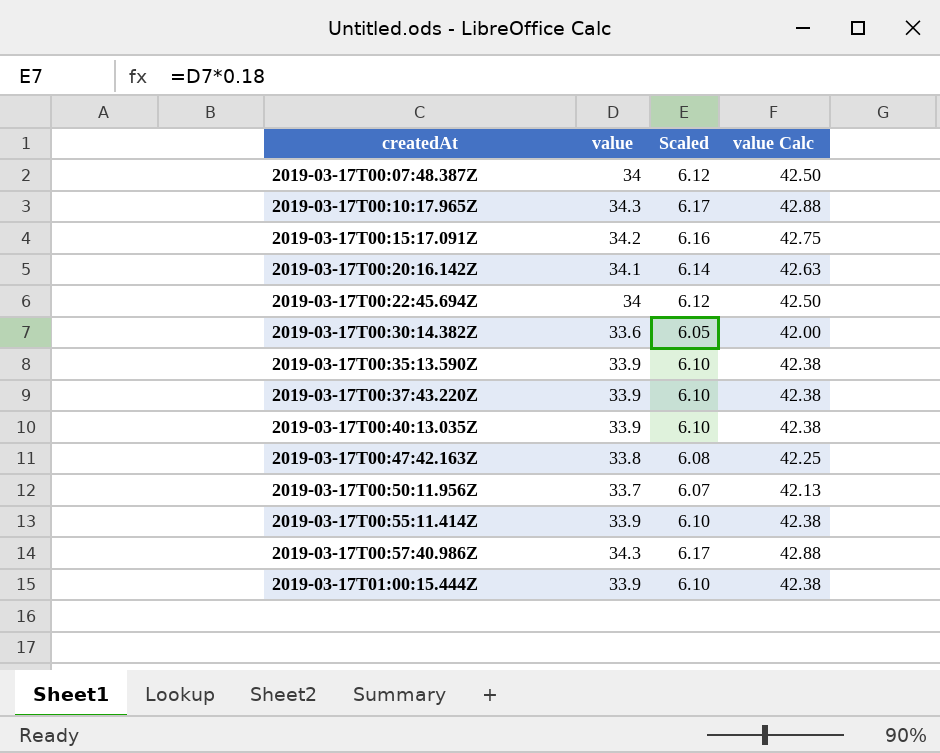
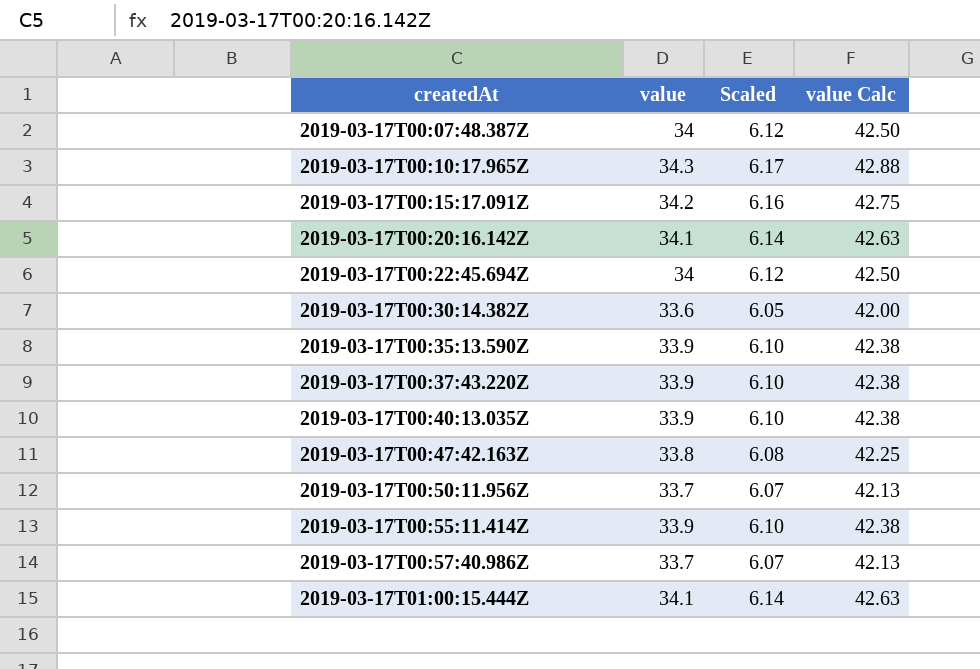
2019-03-17T00:57:40.986Z | value: 34.3 -> 33.7
2019-03-17T00:57:40.986Z | Scaled: 6.17 -> 6.07
2019-03-17T00:57:40.986Z | value Calc: 42.88 -> 42.13
2019-03-17T01:00:15.444Z | value: 33.9 -> 34.1
2019-03-17T01:00:15.444Z | Scaled: 6.10 -> 6.14
2019-03-17T01:00:15.444Z | value Calc: 42.38 -> 42.63

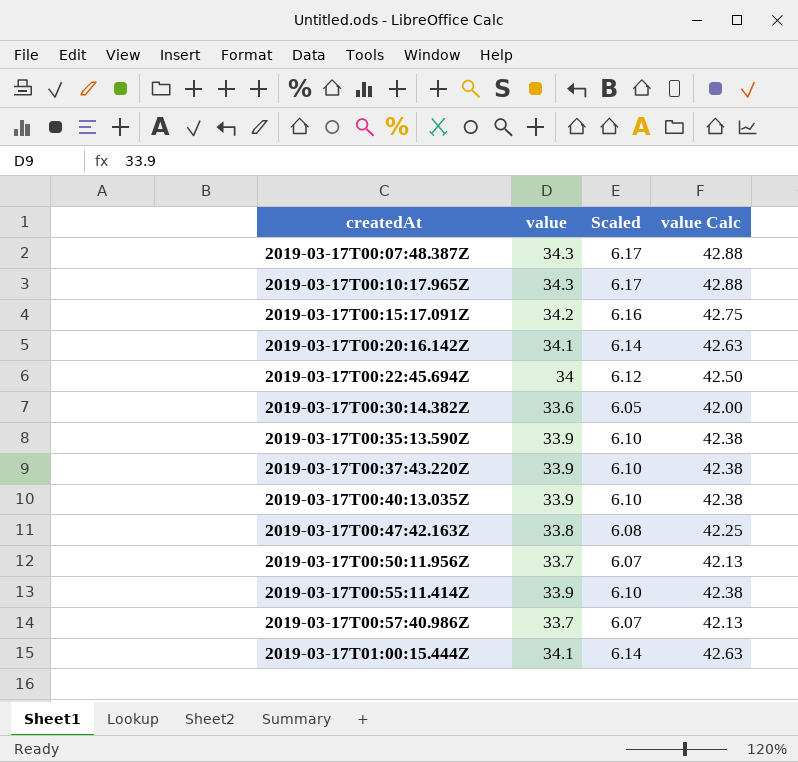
2019-03-17T00:07:48.387Z | value: 34 -> 34.3
2019-03-17T00:07:48.387Z | Scaled: 6.12 -> 6.17
2019-03-17T00:07:48.387Z | value Calc: 42.50 -> 42.88

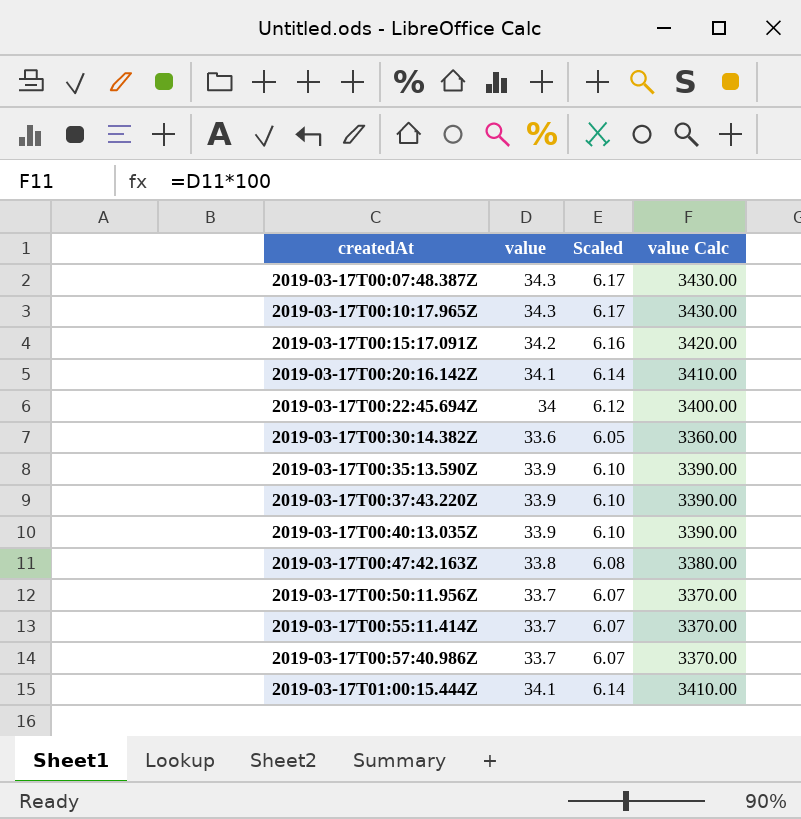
column value Calc | formula: [value] * 1.25 -> [value] * 100
2019-03-17T00:55:11.414Z | value: 33.9 -> 33.7
2019-03-17T00:55:11.414Z | Scaled: 6.10 -> 6.07

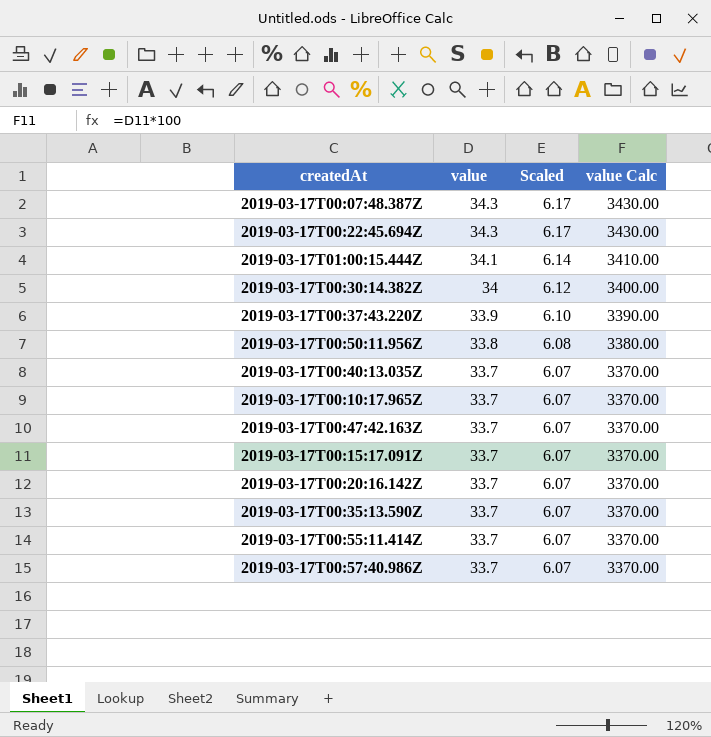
row order: createdAt ascending -> value descending
2019-03-17T00:22:45.694Z | value: 34 -> 34.3
2019-03-17T00:22:45.694Z | Scaled: 6.12 -> 6.17
2019-03-17T00:22:45.694Z | value Calc: 3400.00 -> 3430.00
2019-03-17T00:30:14.382Z | value: 33.6 -> 34
2019-03-17T00:30:14.382Z | Scaled: 6.05 -> 6.12
2019-03-17T00:30:14.382Z | value Calc: 3360.00 -> 3400.00
2019-03-17T00:50:11.956Z | value: 33.7 -> 33.8
2019-03-17T00:50:11.956Z | Scaled: 6.07 -> 6.08
2019-03-17T00:50:11.956Z | value Calc: 3370.00 -> 3380.00
2019-03-17T00:40:13.035Z | value: 33.9 -> 33.7
2019-03-17T00:40:13.035Z | Scaled: 6.10 -> 6.07
2019-03-17T00:40:13.035Z | value Calc: 3390.00 -> 3370.00
2019-03-17T00:10:17.965Z | value: 34.3 -> 33.7
2019-03-17T00:10:17.965Z | Scaled: 6.17 -> 6.07
2019-03-17T00:10:17.965Z | value Calc: 3430.00 -> 3370.00
2019-03-17T00:47:42.163Z | value: 33.8 -> 33.7
2019-03-17T00:47:42.163Z | Scaled: 6.08 -> 6.07
2019-03-17T00:47:42.163Z | value Calc: 3380.00 -> 3370.00
2019-03-17T00:15:17.091Z | value: 34.2 -> 33.7
2019-03-17T00:15:17.091Z | Scaled: 6.16 -> 6.07
2019-03-17T00:15:17.091Z | value Calc: 3420.00 -> 3370.00
2019-03-17T00:20:16.142Z | value: 34.1 -> 33.7
2019-03-17T00:20:16.142Z | Scaled: 6.14 -> 6.07
2019-03-17T00:20:16.142Z | value Calc: 3410.00 -> 3370.00
2019-03-17T00:35:13.590Z | value: 33.9 -> 33.7
2019-03-17T00:35:13.590Z | Scaled: 6.10 -> 6.07
2019-03-17T00:35:13.590Z | value Calc: 3390.00 -> 3370.00

